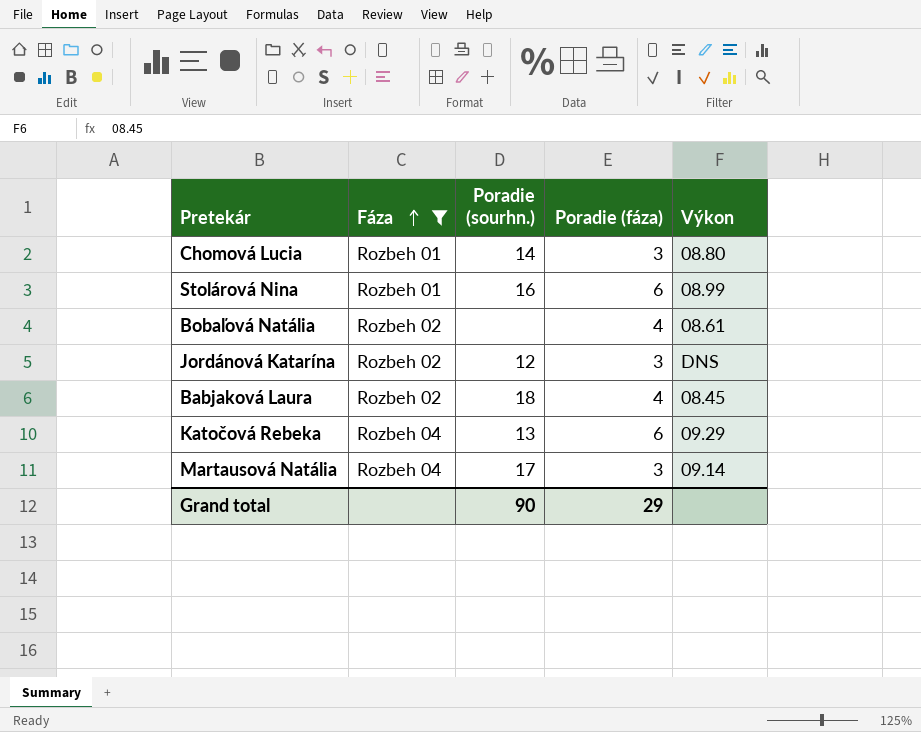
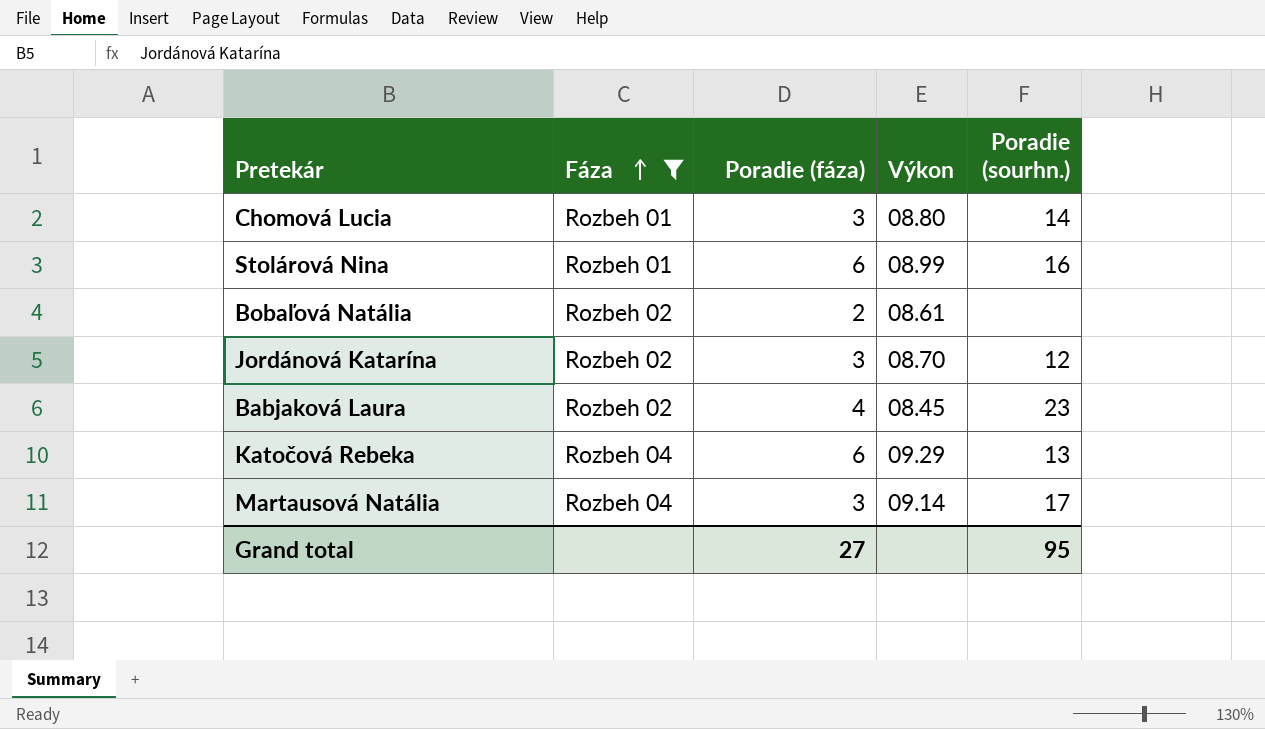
column Poradie (sourhn.) | position: 3 -> 5
Bobaľová Natália | Poradie (fáza): 4 -> 2
Jordánová Katarína | Výkon: DNS -> 08.70
Babjaková Laura | Poradie (sourhn.): 18 -> 23
Grand total | Poradie (fáza): 29 -> 27
Grand total | Poradie (sourhn.): 90 -> 95

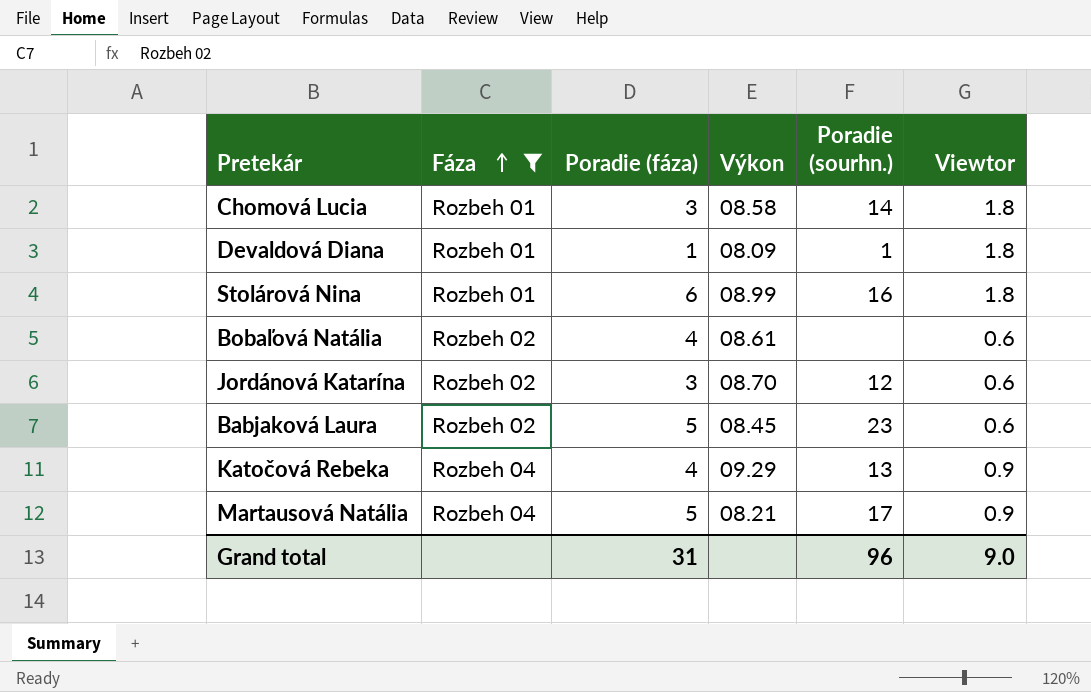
column Viewtor | position: none -> 6
Chomová Lucia | Výkon: 08.80 -> 08.58
row Devaldová Diana: none -> Rozbeh 01 | 1 | 08.09 | 1 | 1.8
Bobaľová Natália | Poradie (fáza): 2 -> 4
Babjaková Laura | Poradie (fáza): 4 -> 5
Katočová Rebeka | Poradie (fáza): 6 -> 4
Martausová Natália | Poradie (fáza): 3 -> 5
Martausová Natália | Výkon: 09.14 -> 08.21
Grand total | Poradie (fáza): 27 -> 31
Grand total | Poradie (sourhn.): 95 -> 96

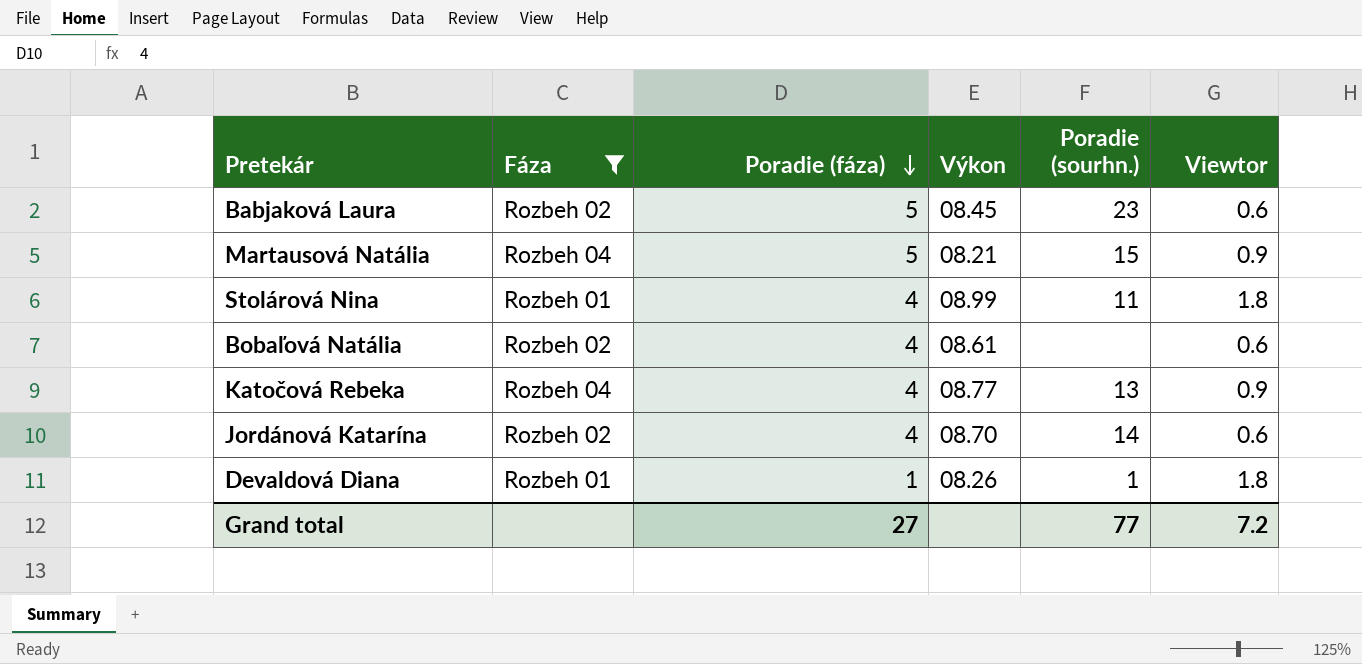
row order: Fáza ascending -> Poradie (fáza) descending
row Chomová Lucia: Rozbeh 01 | 3 | 08.58 | 14 | 1.8 -> none
Martausová Natália | Poradie (sourhn.): 17 -> 15
Stolárová Nina | Poradie (fáza): 6 -> 4
Stolárová Nina | Poradie (sourhn.): 16 -> 11
Katočová Rebeka | Výkon: 09.29 -> 08.77
Jordánová Katarína | Poradie (fáza): 3 -> 4
Jordánová Katarína | Poradie (sourhn.): 12 -> 14
Devaldová Diana | Výkon: 08.09 -> 08.26
Grand total | Poradie (fáza): 31 -> 27
Grand total | Poradie (sourhn.): 96 -> 77
Grand total | Viewtor: 9.0 -> 7.2

